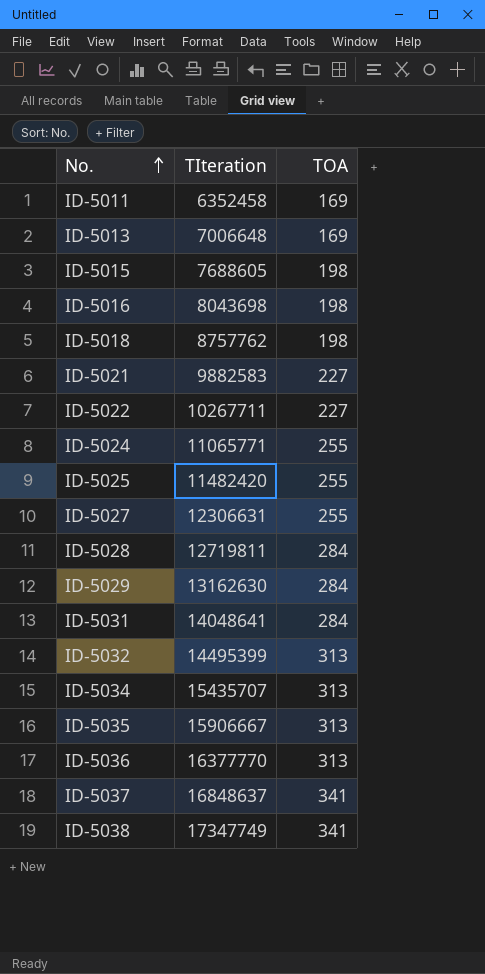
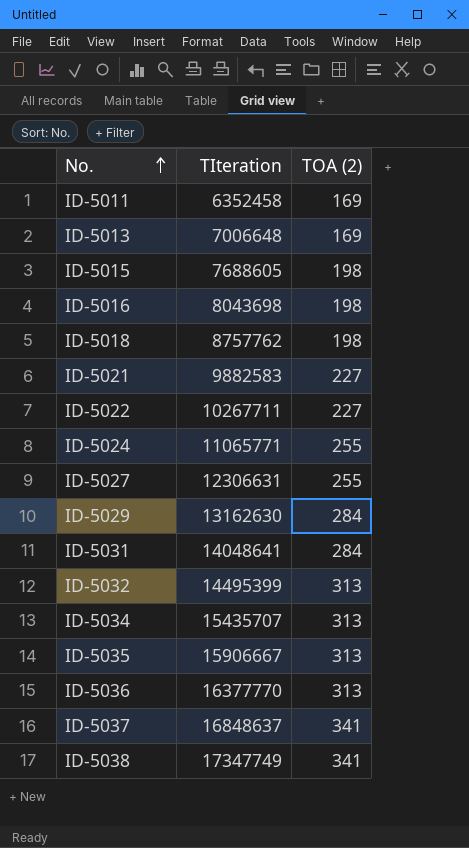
column name: TOA -> TOA (2)
row ID-5025: 11482420 | 255 -> none
row ID-5028: 12719811 | 284 -> none

